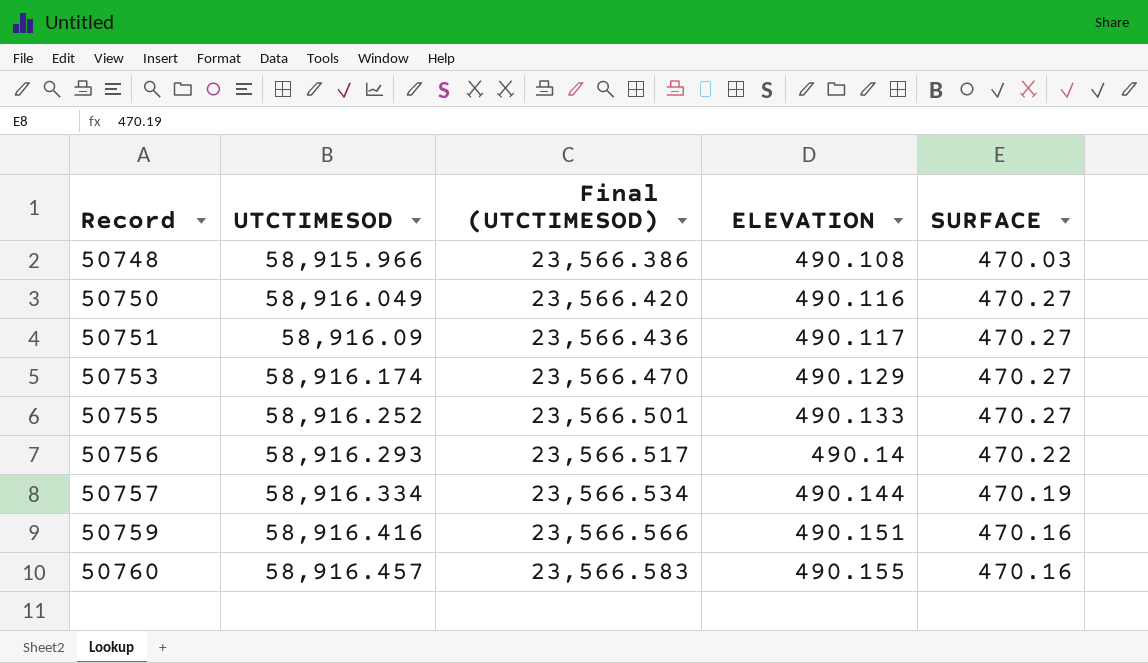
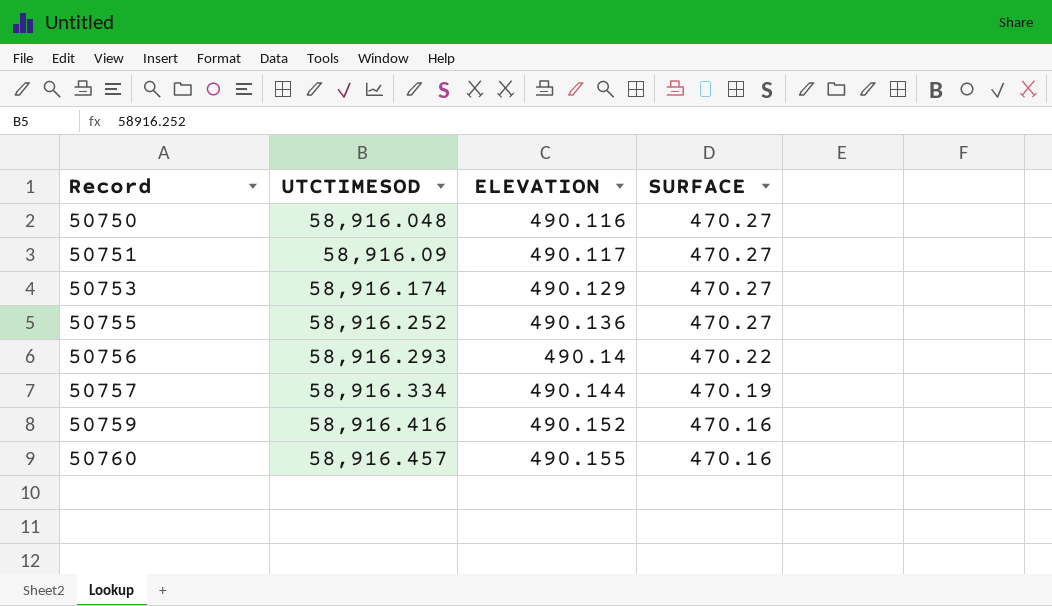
column Final (UTCTIMESOD) | formula: [UTCTIMESOD] * 0.4 -> none
row 50748: 58,915.966 | 23,566.386 | 490.108 | 470.03 -> none
50750 | UTCTIMESOD: 58,916.049 -> 58,916.048
50755 | ELEVATION: 490.133 -> 490.136
50759 | ELEVATION: 490.151 -> 490.152

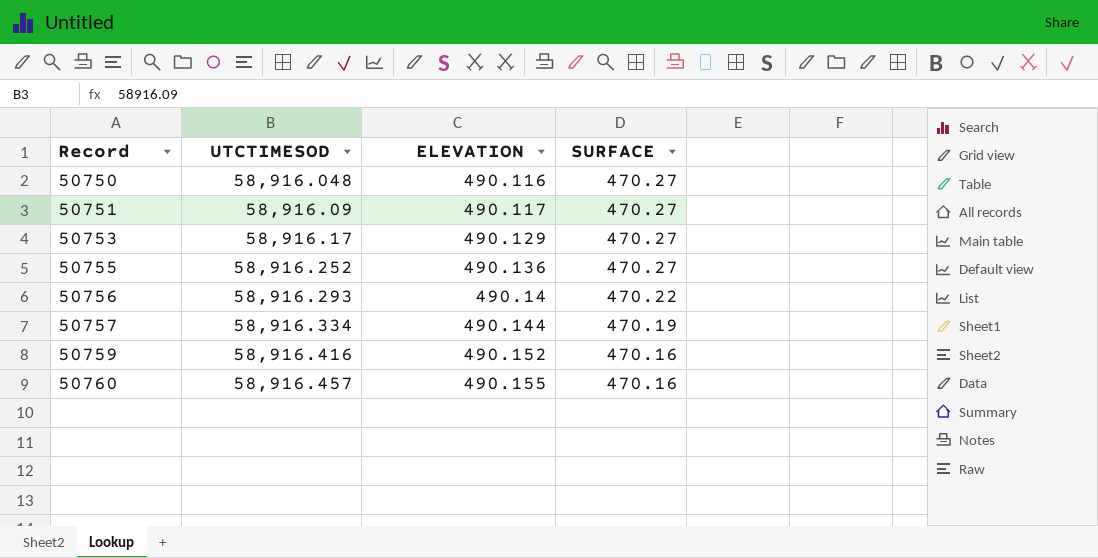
50753 | UTCTIMESOD: 58,916.174 -> 58,916.17

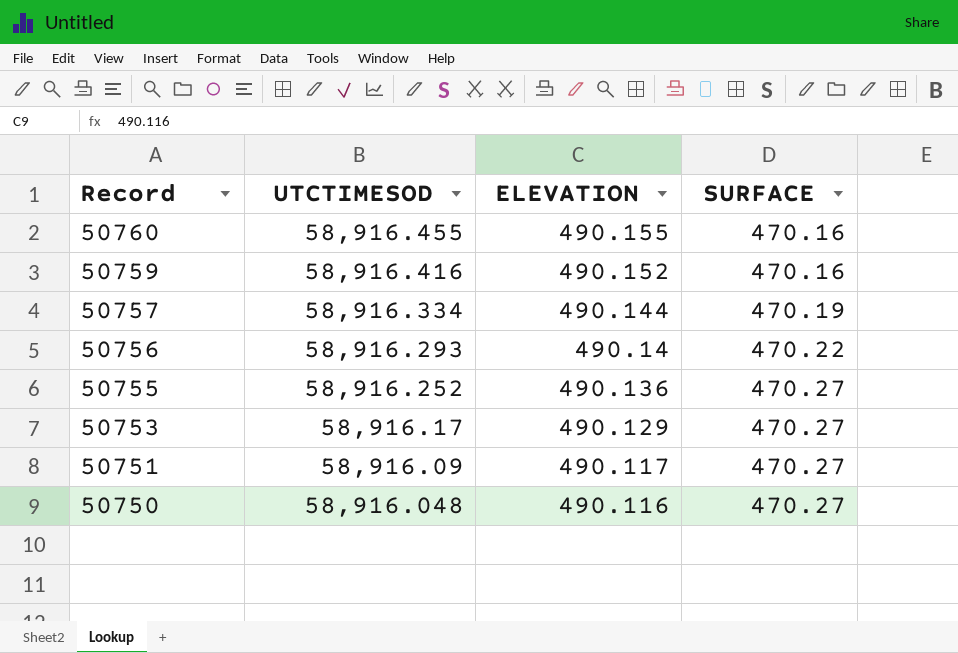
row order: Record ascending -> Record descending
50760 | UTCTIMESOD: 58,916.457 -> 58,916.455

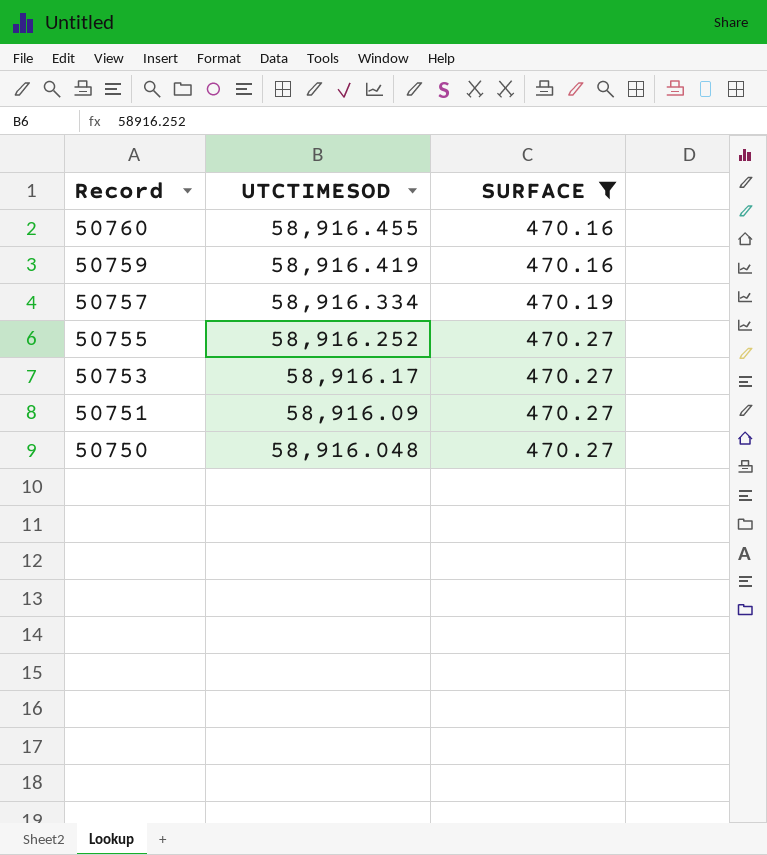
filter: none -> SURFACE != 470.22
column ELEVATION | position: 3 -> none
50759 | UTCTIMESOD: 58,916.416 -> 58,916.419

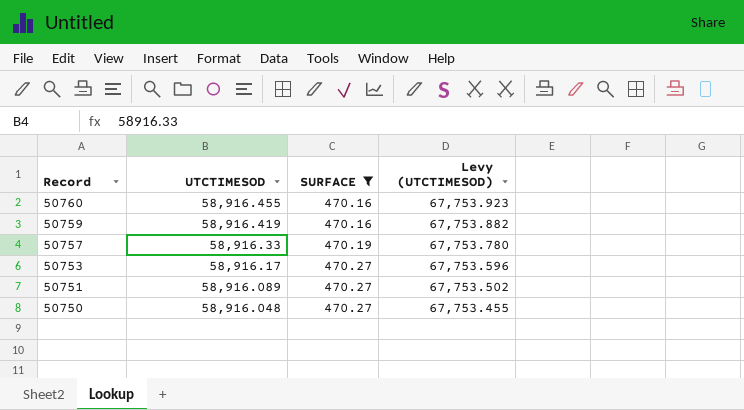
column Levy (UTCTIMESOD) | formula: none -> [UTCTIMESOD] * 1.15
row 50755: 58,916.252 | 470.27 -> none
50757 | UTCTIMESOD: 58,916.334 -> 58,916.33
50751 | UTCTIMESOD: 58,916.09 -> 58,916.089

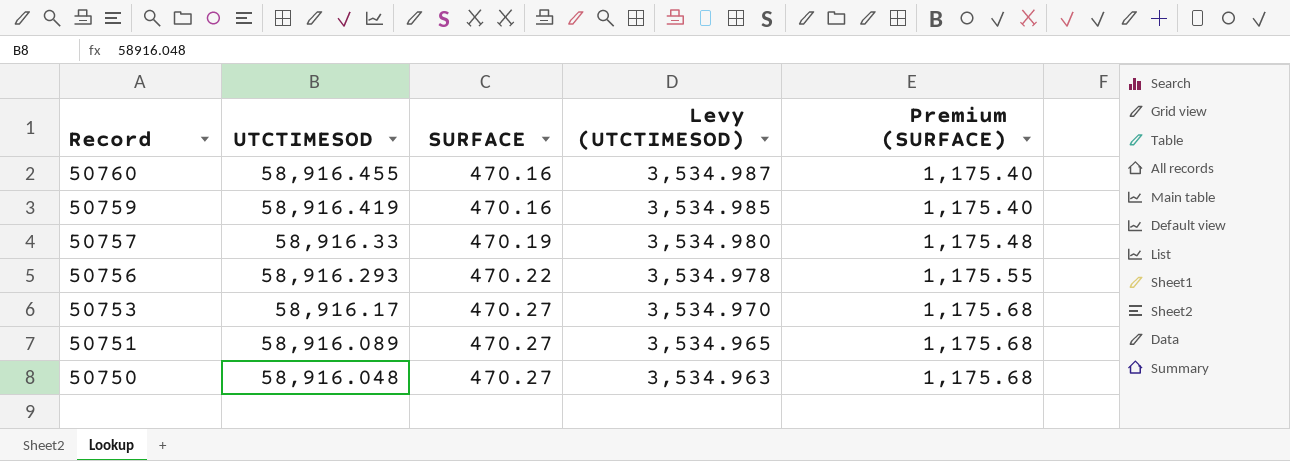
filter: SURFACE != 470.22 -> none
column Levy (UTCTIMESOD) | formula: [UTCTIMESOD] * 1.15 -> [UTCTIMESOD] * 0.06
column Premium (SURFACE) | formula: none -> [SURFACE] * 2.5

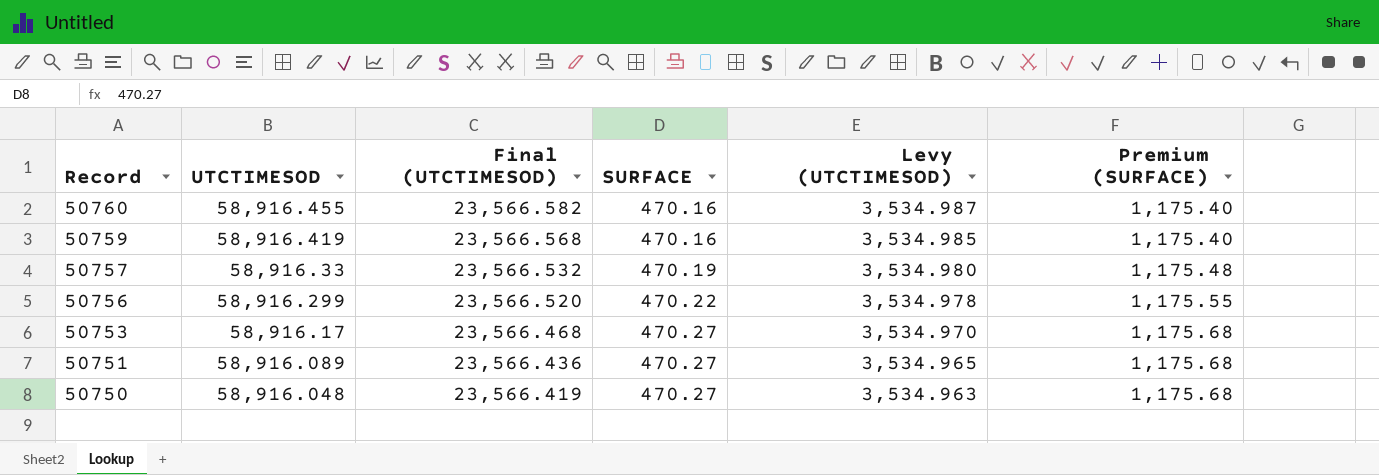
column Final (UTCTIMESOD) | formula: none -> [UTCTIMESOD] * 0.4
50756 | UTCTIMESOD: 58,916.293 -> 58,916.299

